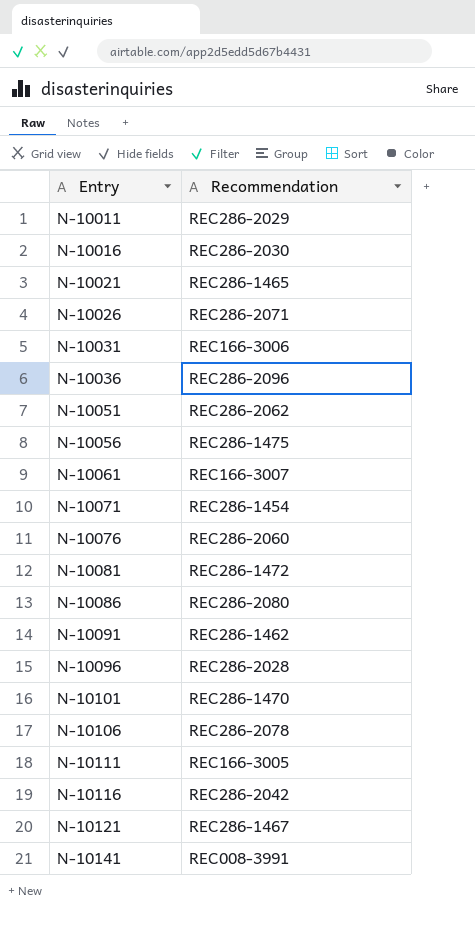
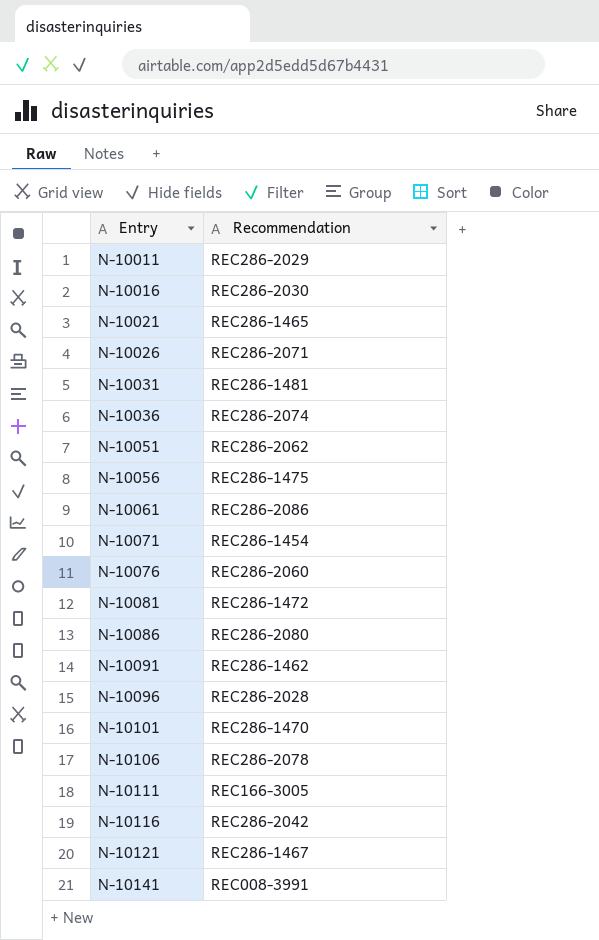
N-10031 | Recommendation: REC166-3006 -> REC286-1481
N-10036 | Recommendation: REC286-2096 -> REC286-2074
N-10061 | Recommendation: REC166-3007 -> REC286-2086

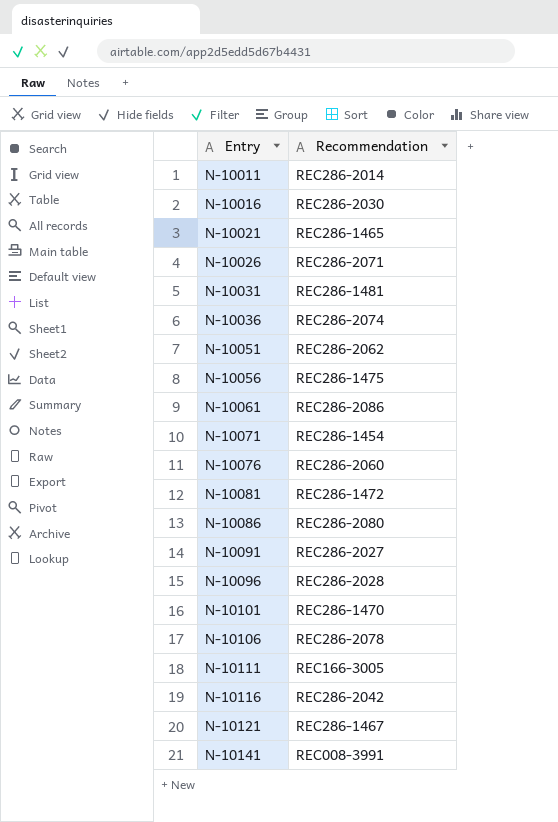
N-10011 | Recommendation: REC286-2029 -> REC286-2014
N-10091 | Recommendation: REC286-1462 -> REC286-2027

